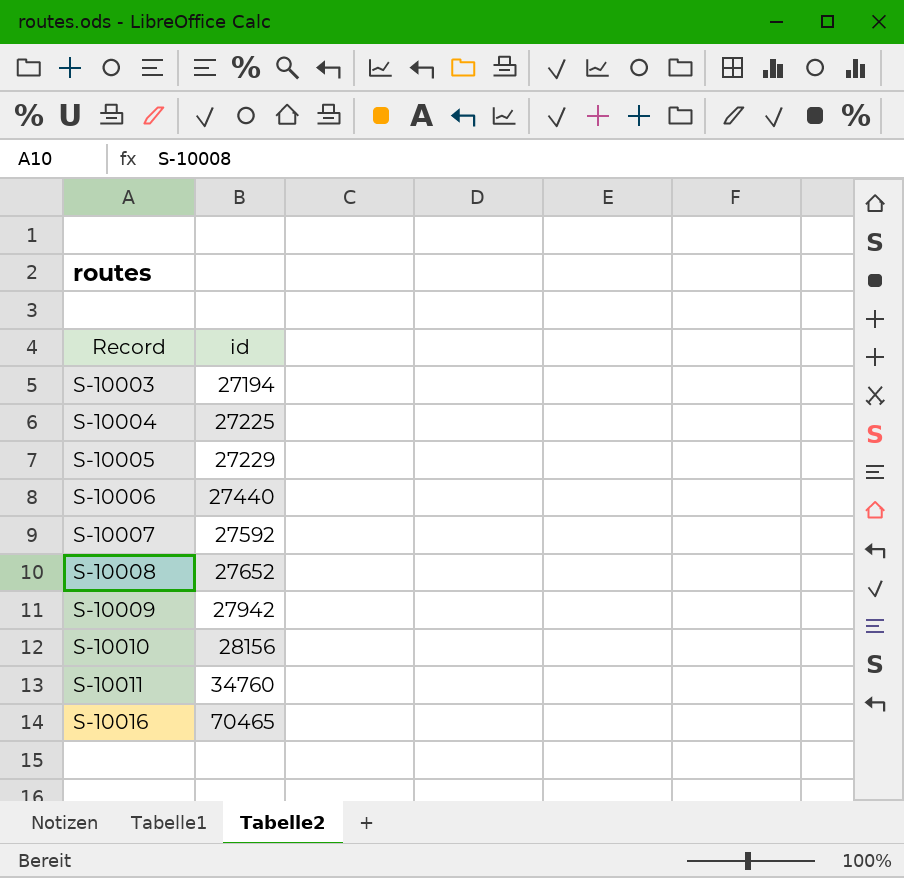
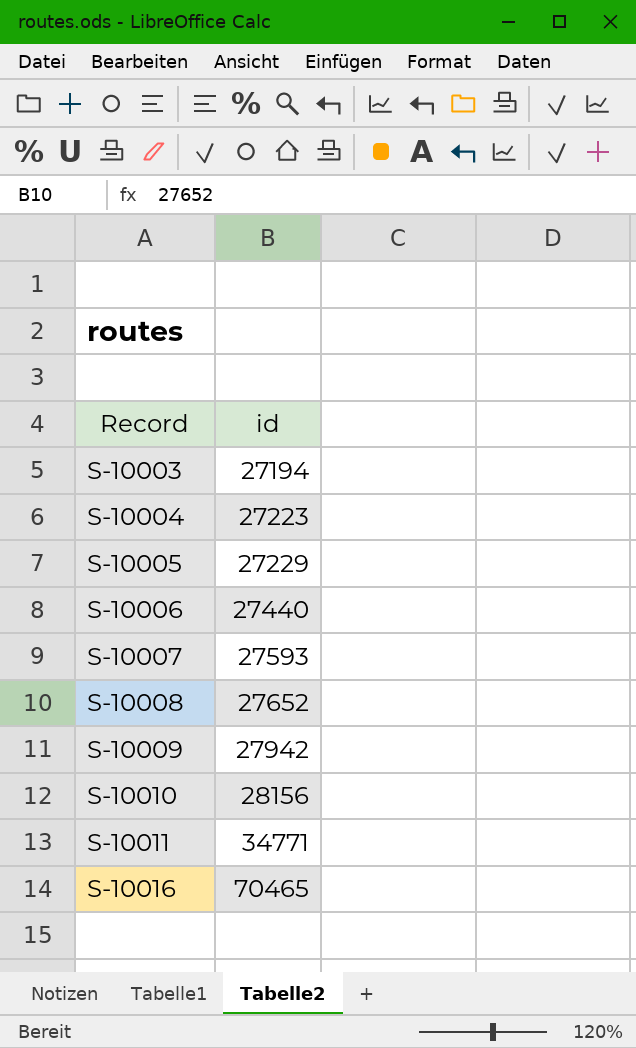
S-10004 | id: 27225 -> 27223
S-10007 | id: 27592 -> 27593
S-10011 | id: 34760 -> 34771

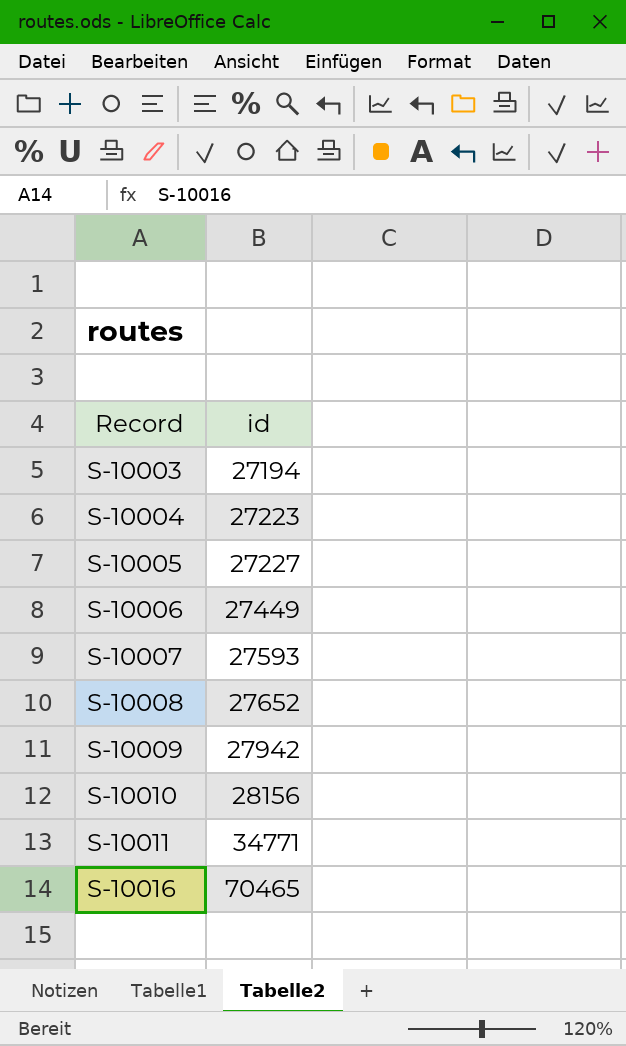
S-10005 | id: 27229 -> 27227
S-10006 | id: 27440 -> 27449

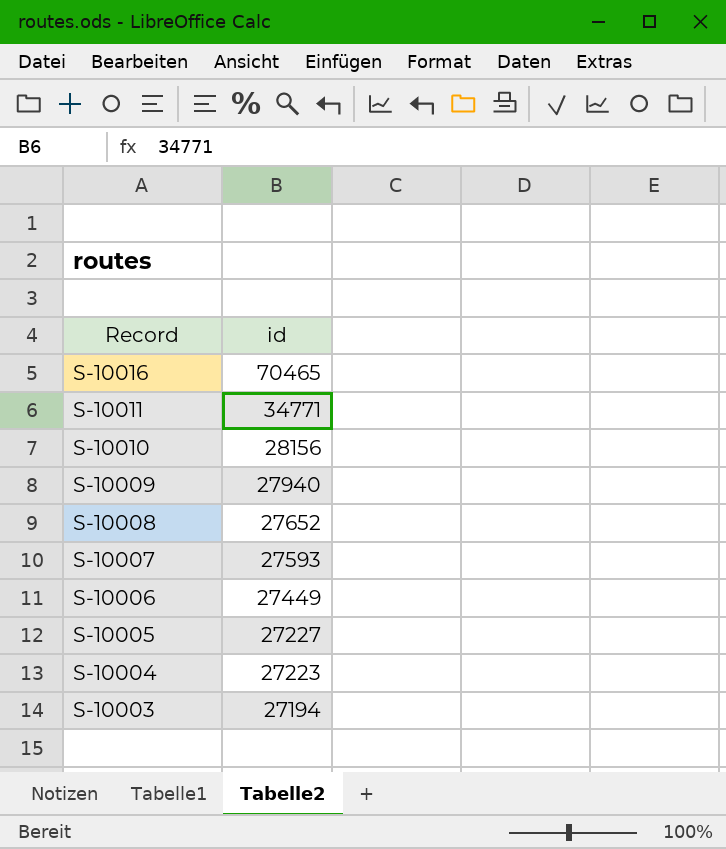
row order: Record ascending -> Record descending
S-10009 | id: 27942 -> 27940

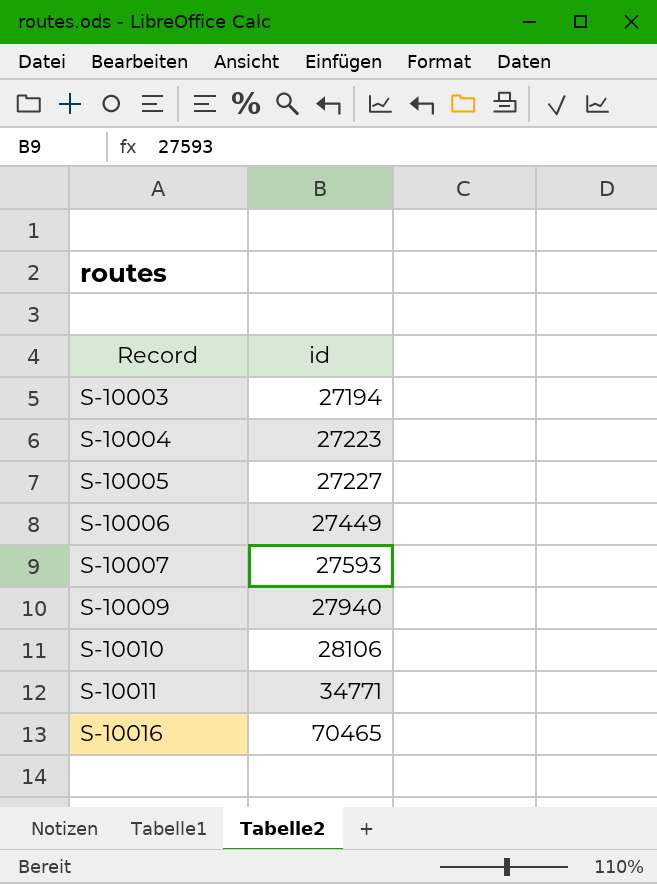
row order: Record descending -> Record ascending
row S-10008: 27652 -> none
S-10010 | id: 28156 -> 28106

